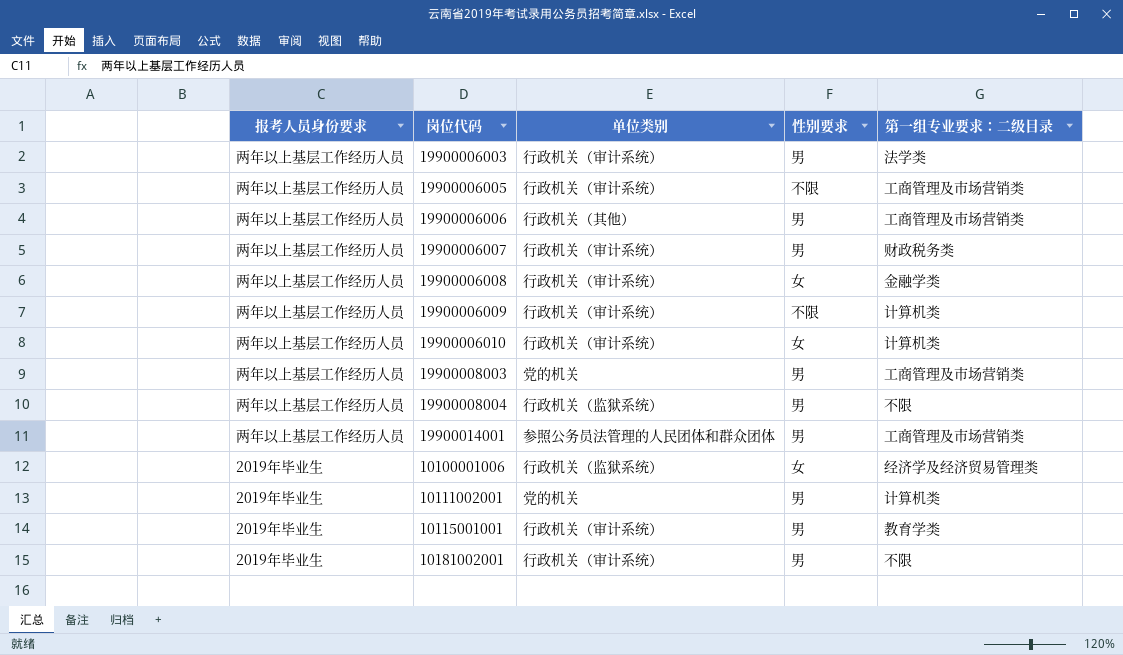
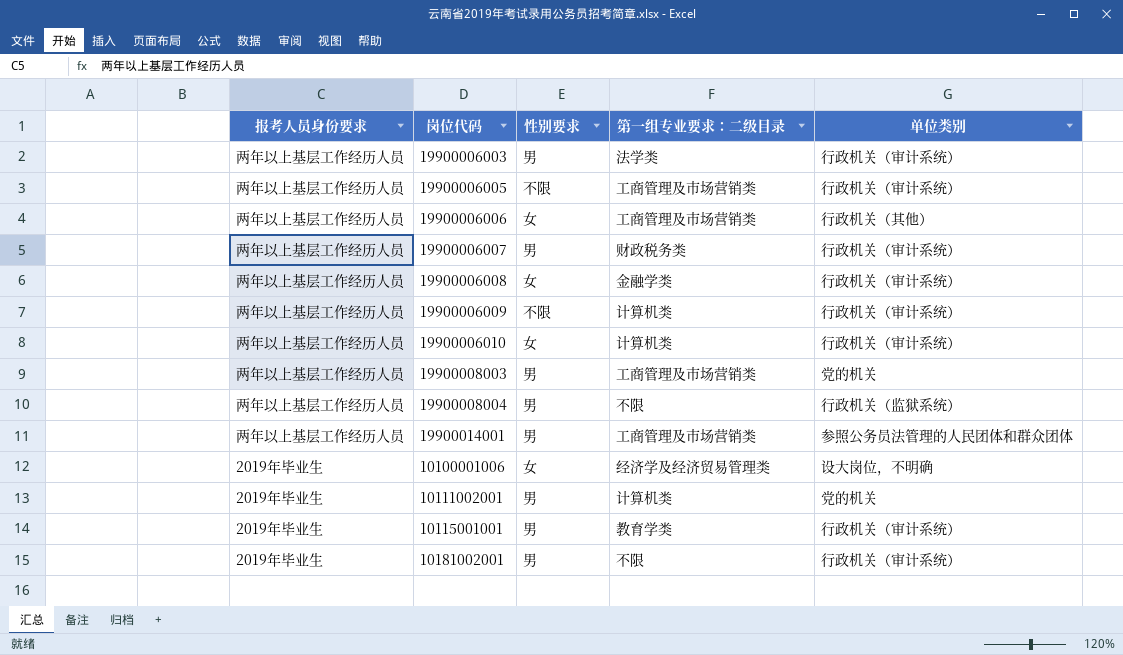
column 单位类别 | position: 3 -> 5
19900006006 | 性别要求: 男 -> 女
10100001006 | 单位类别: 行政机关（监狱系统） -> 设大岗位，不明确

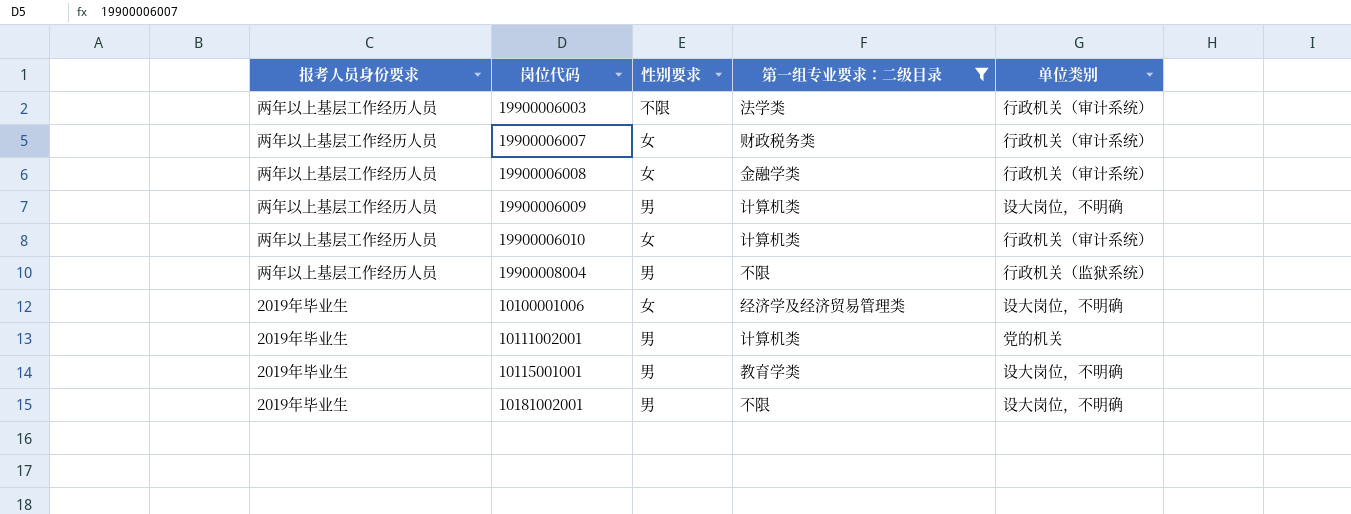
filter: none -> 第一组专业要求：二级目录 != 工商管理及市场营销类
19900006003 | 性别要求: 男 -> 不限
19900006007 | 性别要求: 男 -> 女
19900006009 | 性别要求: 不限 -> 男
19900006009 | 单位类别: 行政机关（审计系统） -> 设大岗位，不明确
10115001001 | 单位类别: 行政机关（审计系统） -> 设大岗位，不明确
10181002001 | 单位类别: 行政机关（审计系统） -> 设大岗位，不明确

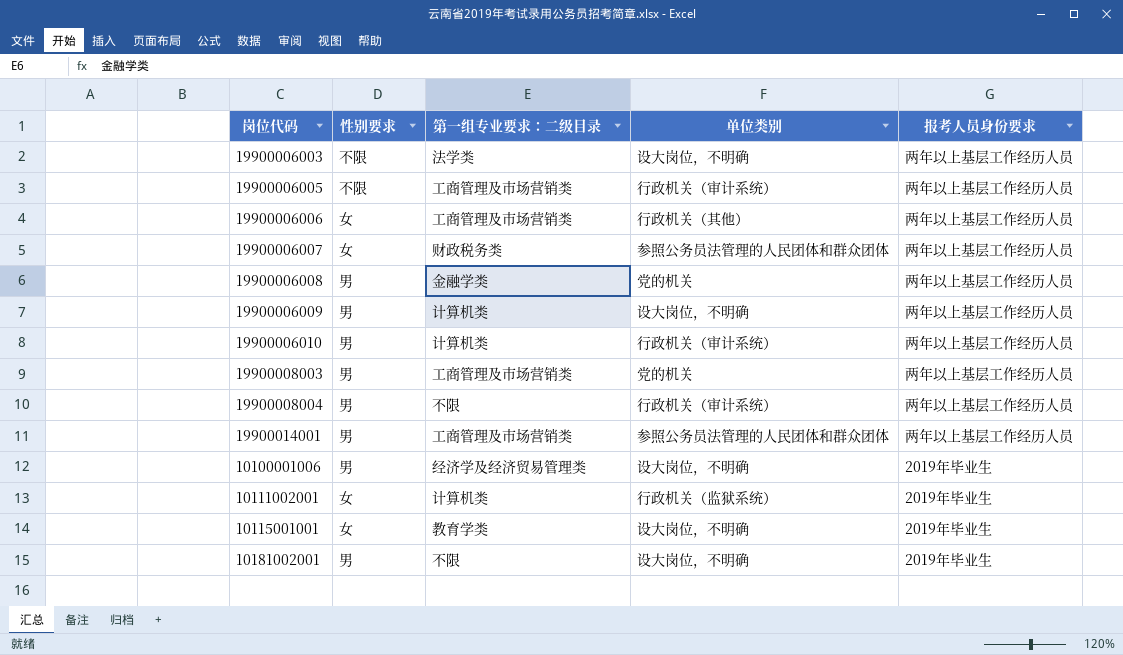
filter: 第一组专业要求：二级目录 != 工商管理及市场营销类 -> none
column 报考人员身份要求 | position: 1 -> 5
19900006003 | 单位类别: 行政机关（审计系统） -> 设大岗位，不明确
19900006007 | 单位类别: 行政机关（审计系统） -> 参照公务员法管理的人民团体和群众团体
19900006008 | 性别要求: 女 -> 男
19900006008 | 单位类别: 行政机关（审计系统） -> 党的机关
19900006010 | 性别要求: 女 -> 男
19900008004 | 单位类别: 行政机关（监狱系统） -> 行政机关（审计系统）
10100001006 | 性别要求: 女 -> 男
10111002001 | 性别要求: 男 -> 女
10111002001 | 单位类别: 党的机关 -> 行政机关（监狱系统）
10115001001 | 性别要求: 男 -> 女

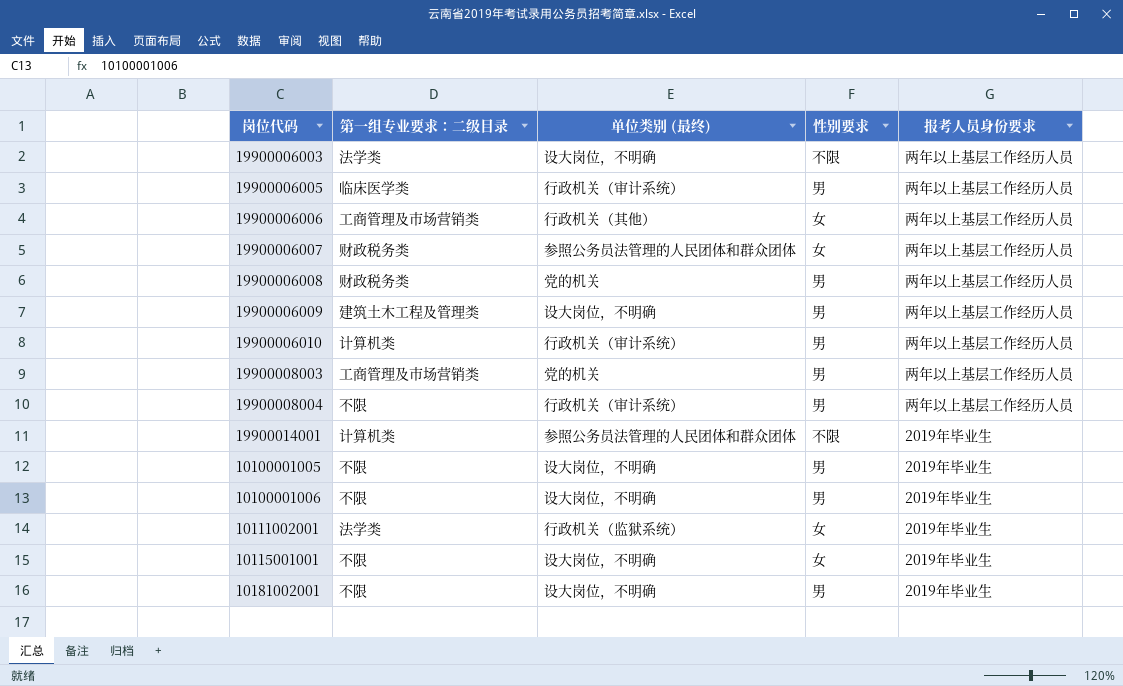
column name: 单位类别 -> 单位类别 (最终)
column 性别要求 | position: 2 -> 4
19900006005 | 第一组专业要求：二级目录: 工商管理及市场营销类 -> 临床医学类
19900006005 | 性别要求: 不限 -> 男
19900006008 | 第一组专业要求：二级目录: 金融学类 -> 财政税务类
19900006009 | 第一组专业要求：二级目录: 计算机类 -> 建筑土木工程及管理类
19900014001 | 第一组专业要求：二级目录: 工商管理及市场营销类 -> 计算机类
19900014001 | 性别要求: 男 -> 不限
19900014001 | 报考人员身份要求: 两年以上基层工作经历人员 -> 2019年毕业生
row 10100001005: none -> 不限 | 设大岗位，不明确 | 男 | 2019年毕业生
10100001006 | 第一组专业要求：二级目录: 经济学及经济贸易管理类 -> 不限
10111002001 | 第一组专业要求：二级目录: 计算机类 -> 法学类
10115001001 | 第一组专业要求：二级目录: 教育学类 -> 不限

